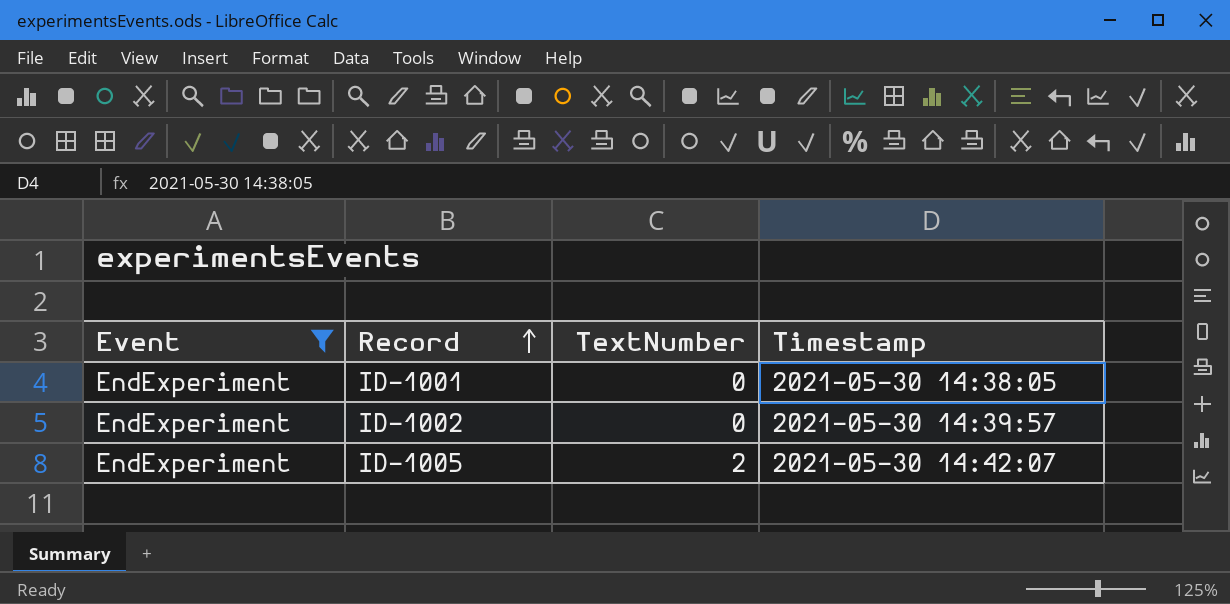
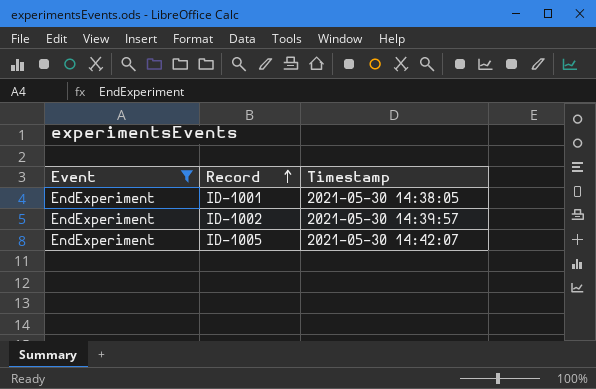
column TextNumber | position: 3 -> none

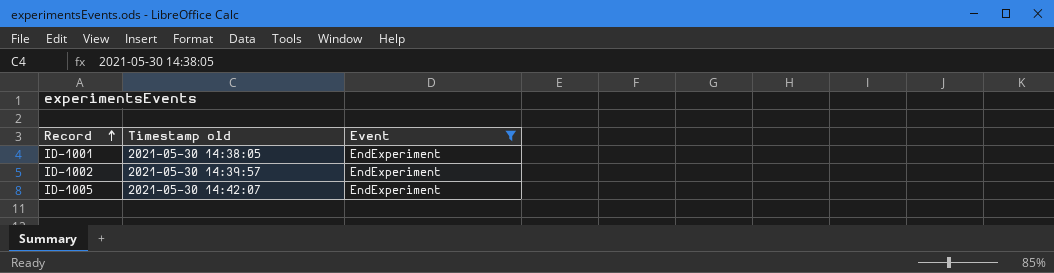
column name: Timestamp -> Timestamp old
column Event | position: 1 -> 3

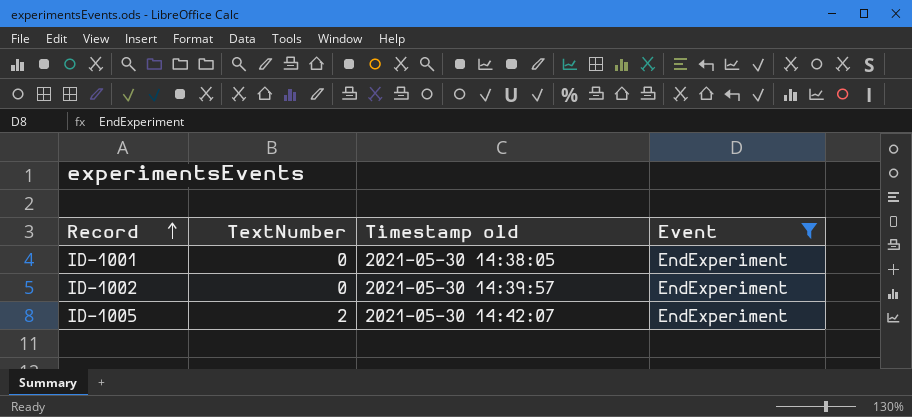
column TextNumber | position: none -> 2

